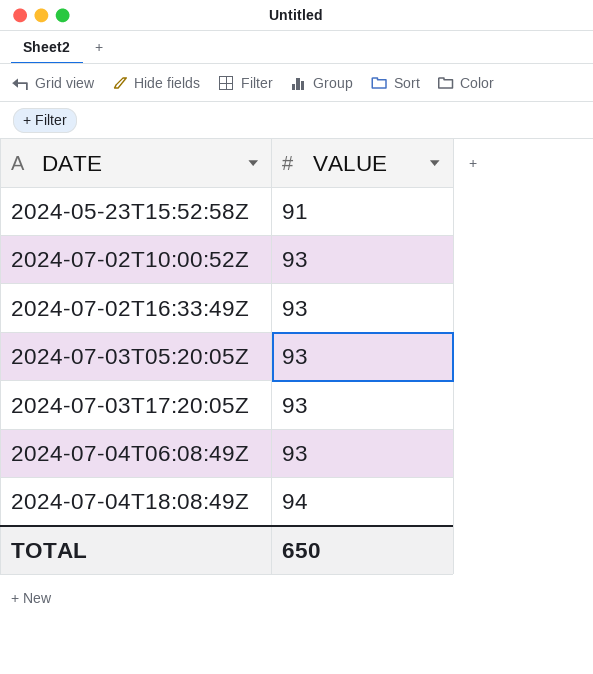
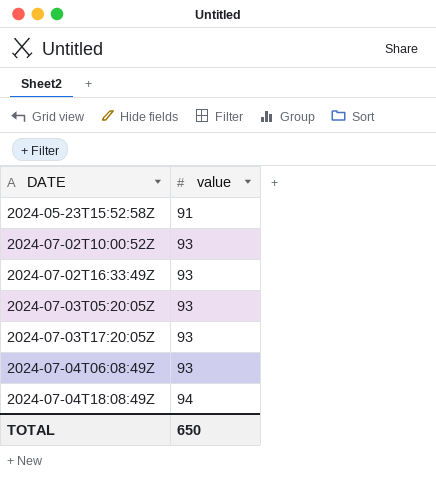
column name: VALUE -> value

